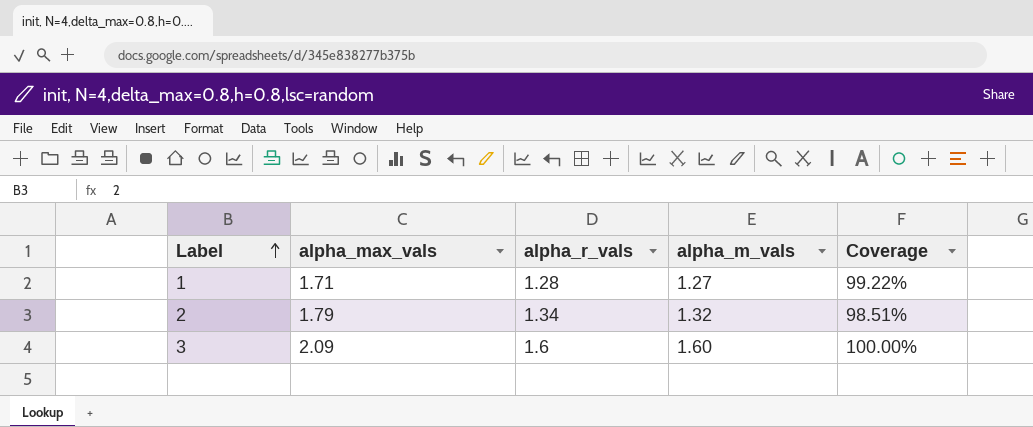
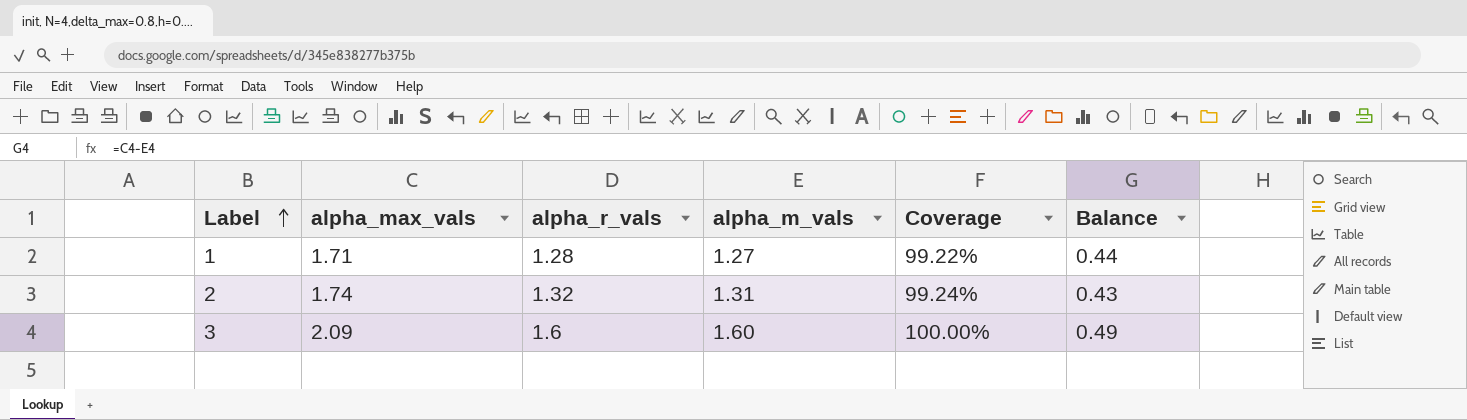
column Balance | formula: none -> [alpha_max_vals] - [alpha_m_vals]
2 | alpha_max_vals: 1.79 -> 1.74
2 | alpha_r_vals: 1.34 -> 1.32
2 | alpha_m_vals: 1.32 -> 1.31
2 | Coverage: 98.51% -> 99.24%

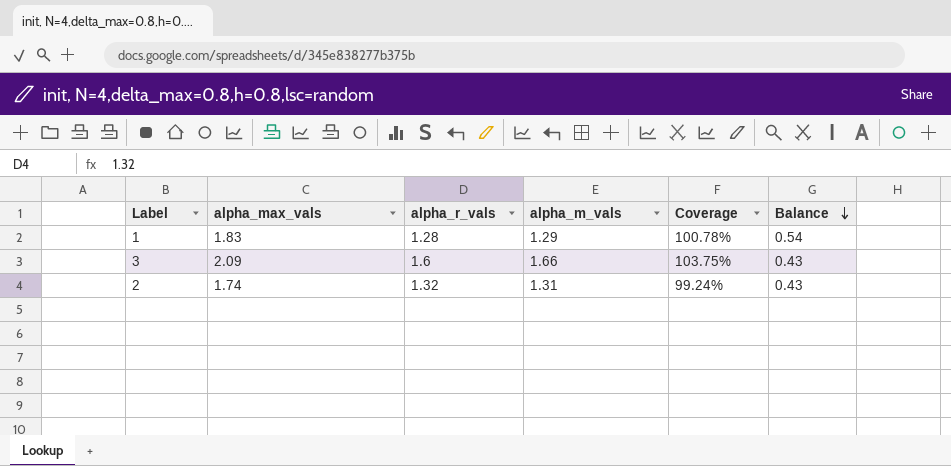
row order: Label ascending -> Balance descending
1 | alpha_max_vals: 1.71 -> 1.83
1 | alpha_m_vals: 1.27 -> 1.29
1 | Coverage: 99.22% -> 100.78%
1 | Balance: 0.44 -> 0.54
3 | alpha_m_vals: 1.60 -> 1.66
3 | Coverage: 100.00% -> 103.75%
3 | Balance: 0.49 -> 0.43

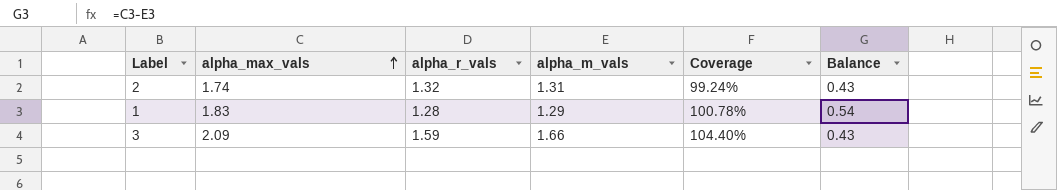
row order: Balance descending -> alpha_max_vals ascending
3 | alpha_r_vals: 1.6 -> 1.59
3 | Coverage: 103.75% -> 104.40%

